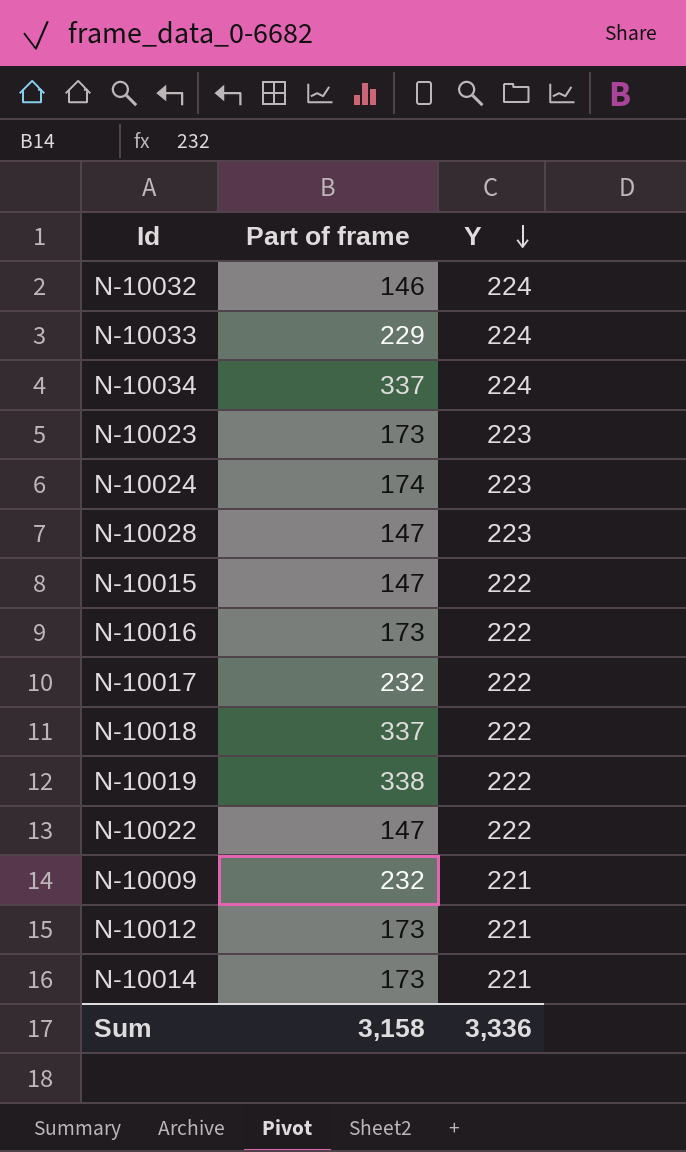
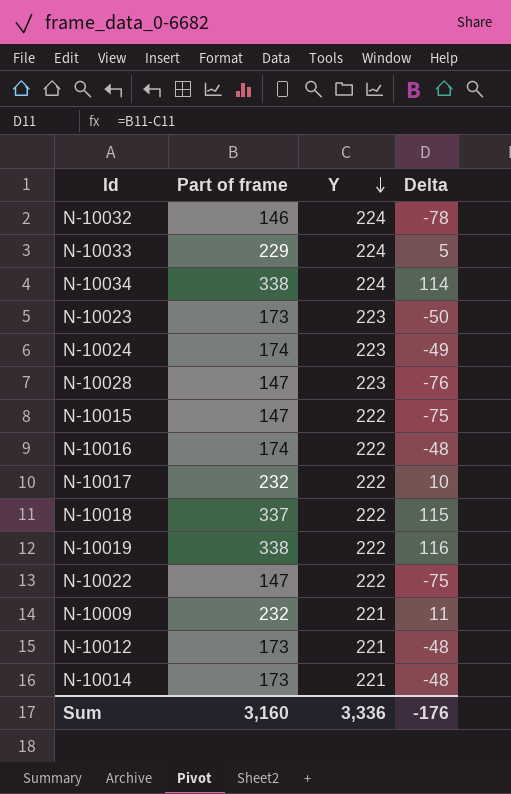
column Delta | formula: none -> [Part of frame] - [Y]
N-10034 | Part of frame: 337 -> 338
N-10016 | Part of frame: 173 -> 174
Sum | Part of frame: 3,158 -> 3,160

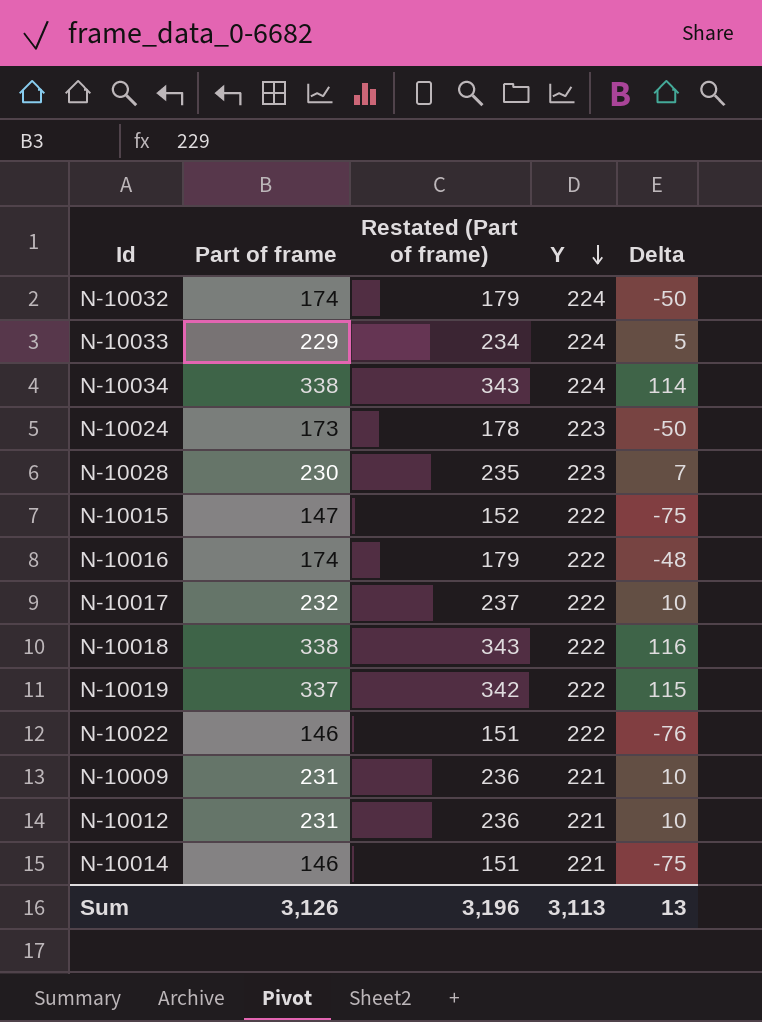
column Restated (Part of frame) | formula: none -> [Part of frame] + 5
row N-10023: 173 | 223 | -50 -> none
N-10032 | Part of frame: 146 -> 174
N-10032 | Delta: -78 -> -50
N-10024 | Part of frame: 174 -> 173
N-10024 | Delta: -49 -> -50
N-10028 | Part of frame: 147 -> 230
N-10028 | Delta: -76 -> 7
N-10018 | Part of frame: 337 -> 338
N-10018 | Delta: 115 -> 116
N-10019 | Part of frame: 338 -> 337
N-10019 | Delta: 116 -> 115
N-10022 | Part of frame: 147 -> 146
N-10022 | Delta: -75 -> -76
N-10009 | Part of frame: 232 -> 231
N-10009 | Delta: 11 -> 10
N-10012 | Part of frame: 173 -> 231
N-10012 | Delta: -48 -> 10
N-10014 | Part of frame: 173 -> 146
N-10014 | Delta: -48 -> -75
Sum | Part of frame: 3,160 -> 3,126
Sum | Y: 3,336 -> 3,113
Sum | Delta: -176 -> 13

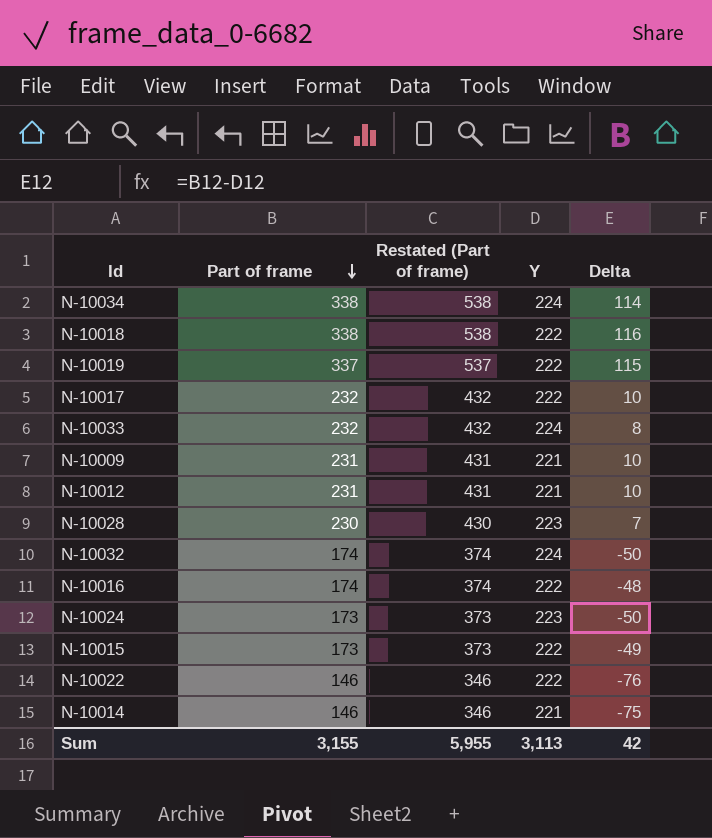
row order: Y descending -> Part of frame descending
column Restated (Part of frame) | formula: [Part of frame] + 5 -> [Part of frame] + 200
N-10033 | Part of frame: 229 -> 232
N-10033 | Delta: 5 -> 8
N-10015 | Part of frame: 147 -> 173
N-10015 | Delta: -75 -> -49
Sum | Part of frame: 3,126 -> 3,155
Sum | Restated (Part of frame): 3,196 -> 5,955
Sum | Delta: 13 -> 42

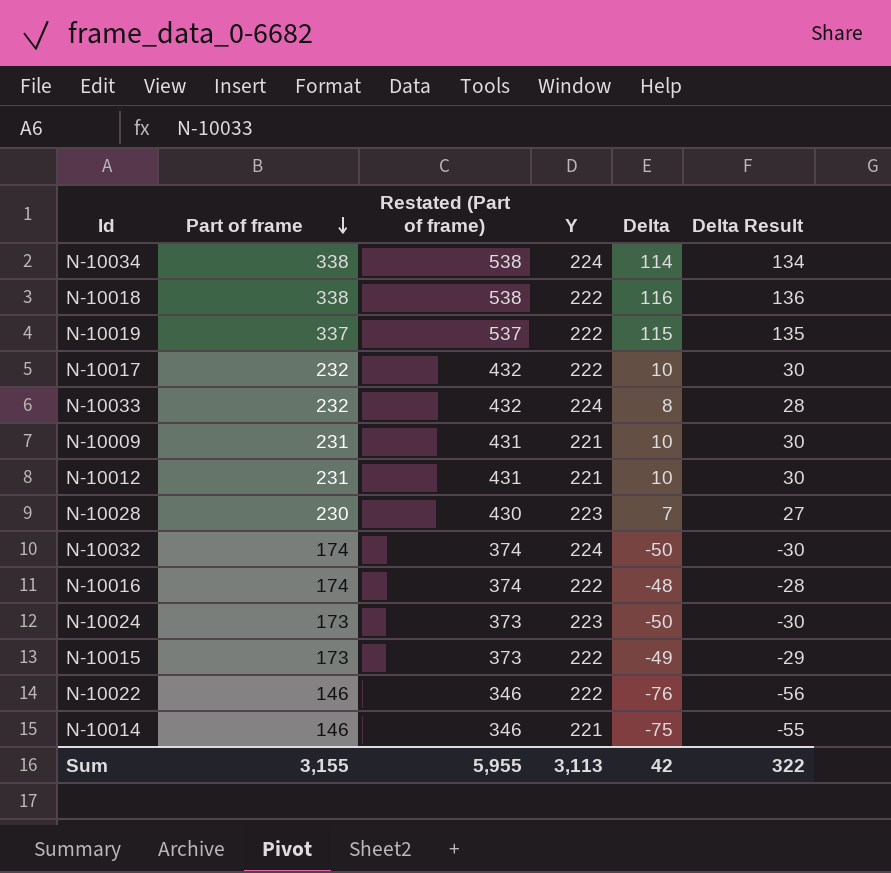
column Delta Result | formula: none -> [Delta] + 20

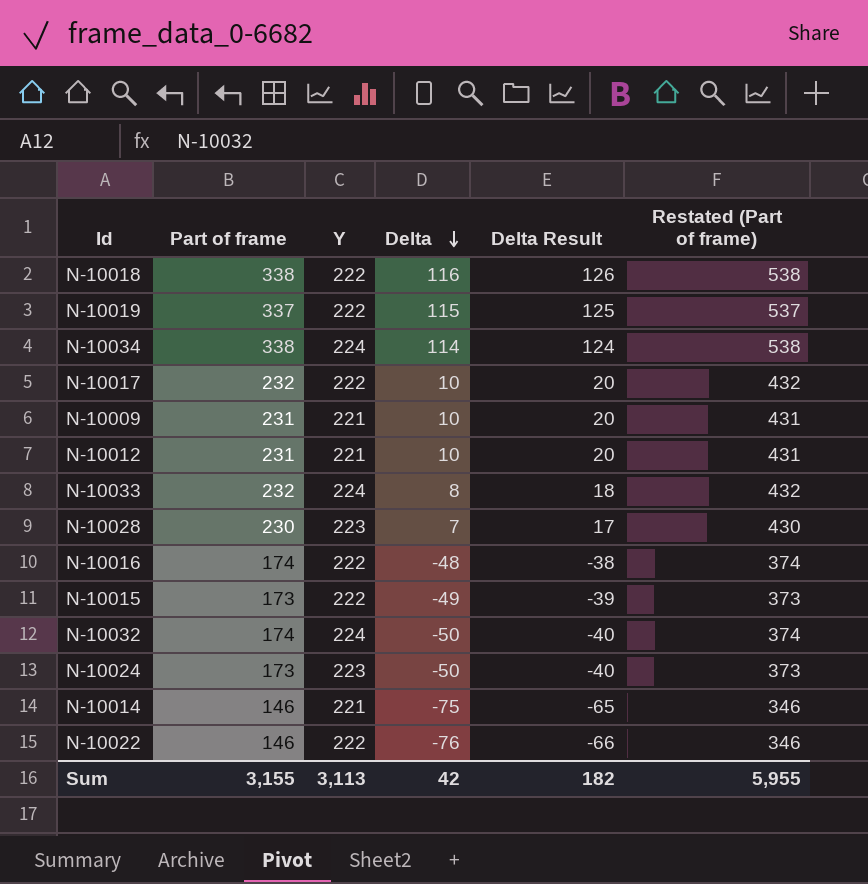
row order: Part of frame descending -> Delta descending
column Delta Result | formula: [Delta] + 20 -> [Delta] + 10
column Restated (Part of frame) | position: 3 -> 6
Sum | Delta Result: 322 -> 182

